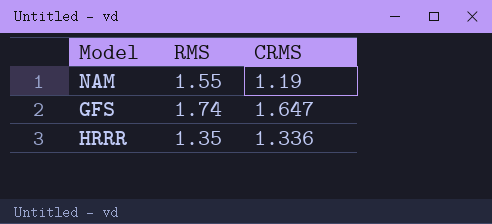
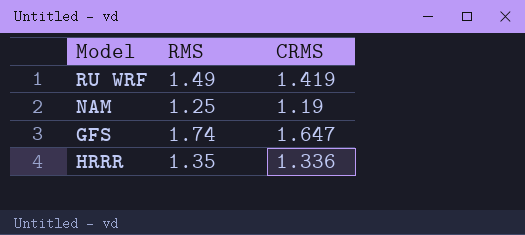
row RU WRF: none -> 1.49 | 1.419
NAM | RMS: 1.55 -> 1.25

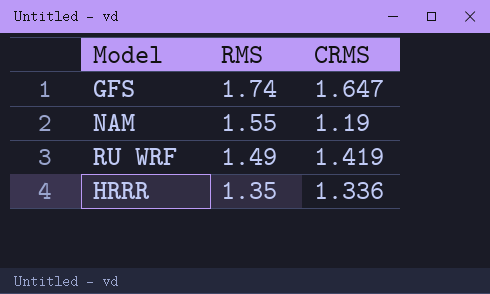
row order: none -> RMS descending
NAM | RMS: 1.25 -> 1.55

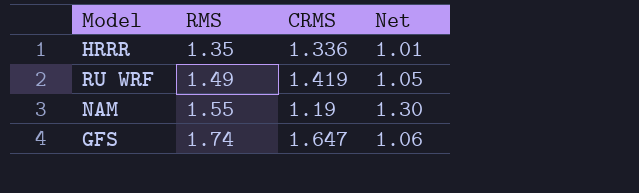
row order: RMS descending -> RMS ascending
column Net | formula: none -> [RMS] / [CRMS]

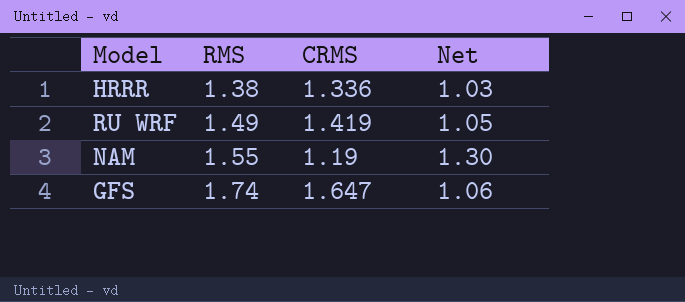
HRRR | RMS: 1.35 -> 1.38
HRRR | Net: 1.01 -> 1.03

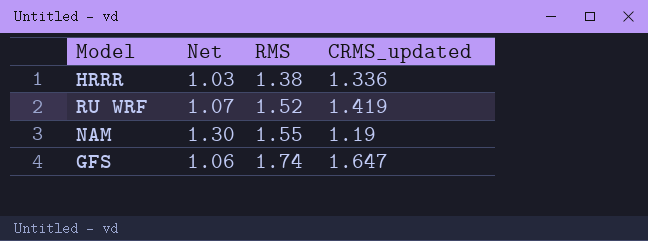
column Net | position: 4 -> 2
column name: CRMS -> CRMS_updated
RU WRF | Net: 1.05 -> 1.07
RU WRF | RMS: 1.49 -> 1.52

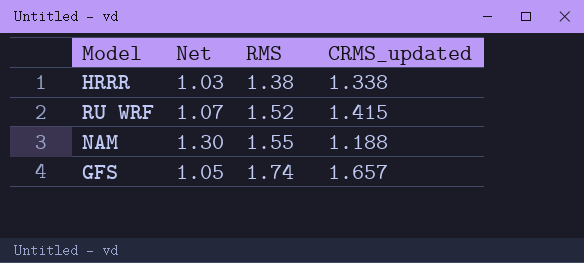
HRRR | CRMS_updated: 1.336 -> 1.338
RU WRF | CRMS_updated: 1.419 -> 1.415
NAM | CRMS_updated: 1.19 -> 1.188
GFS | Net: 1.06 -> 1.05
GFS | CRMS_updated: 1.647 -> 1.657

